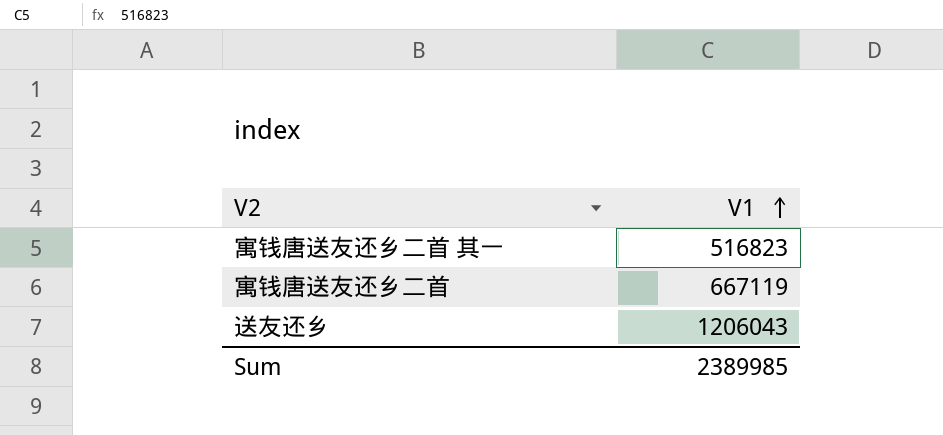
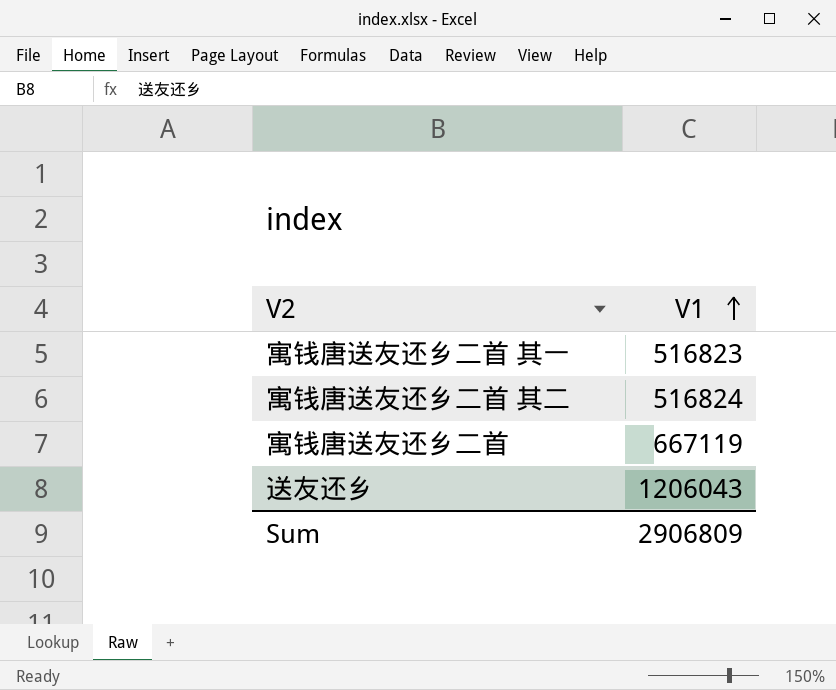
row 寓钱唐送友还乡二首 其二: none -> 516824
Sum | V1: 2389985 -> 2906809

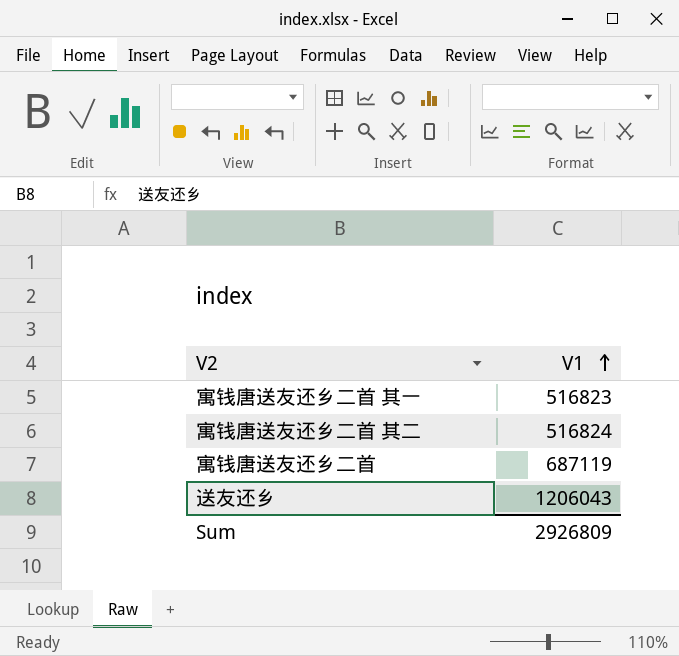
寓钱唐送友还乡二首 | V1: 667119 -> 687119
Sum | V1: 2906809 -> 2926809

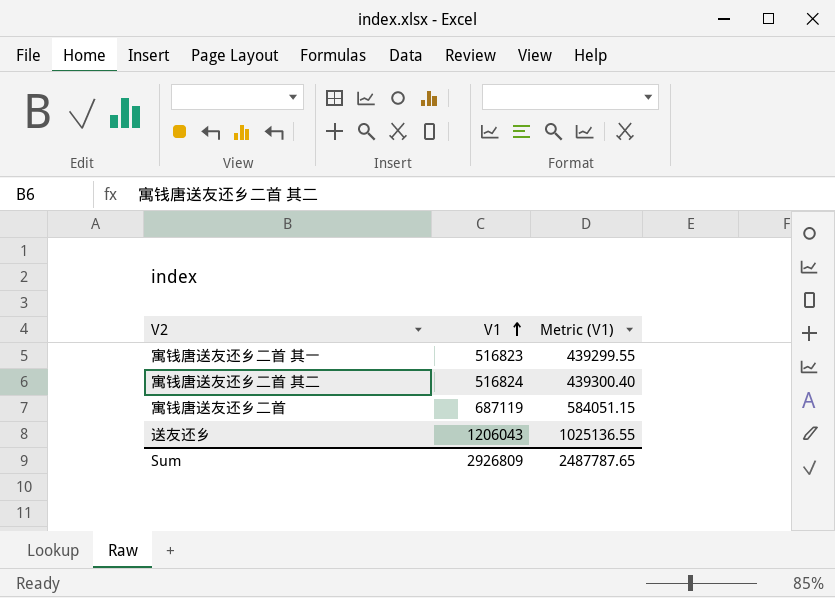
column Metric (V1) | formula: none -> [V1] * 0.85

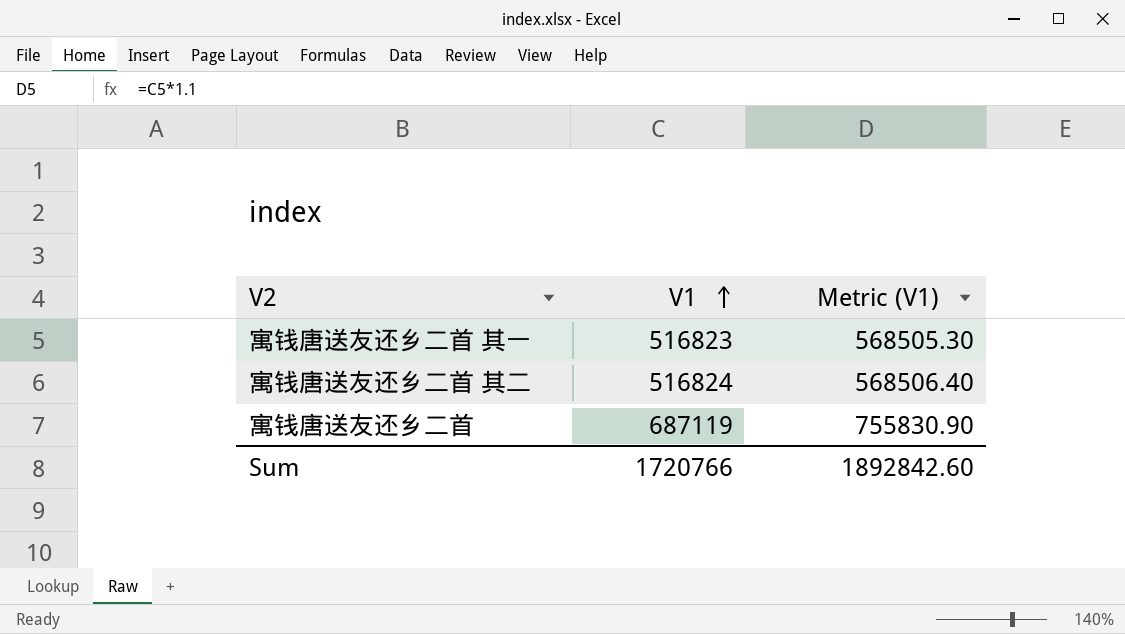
column Metric (V1) | formula: [V1] * 0.85 -> [V1] * 1.1
row 送友还乡: 1206043 | 1025136.55 -> none
Sum | V1: 2926809 -> 1720766
Sum | Metric (V1): 2487787.65 -> 1892842.60

